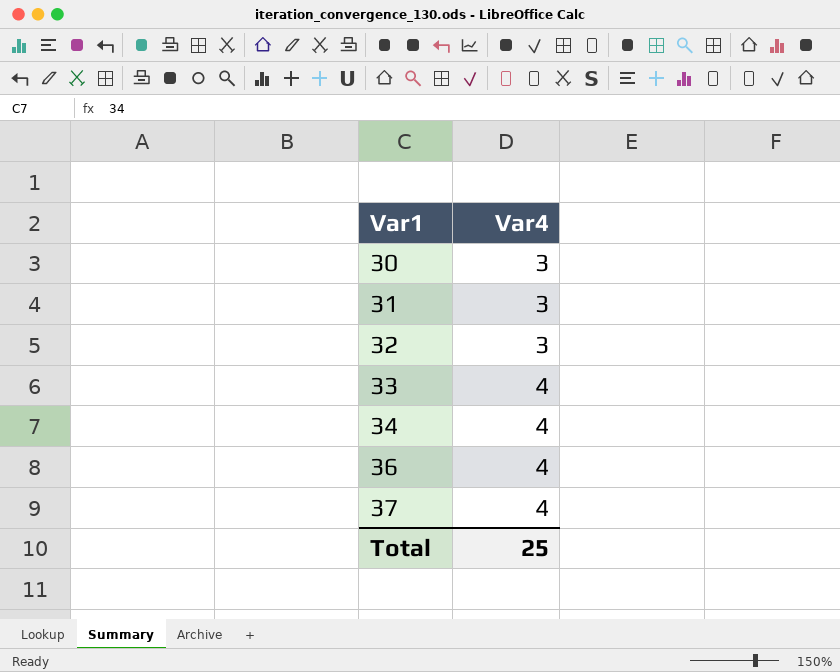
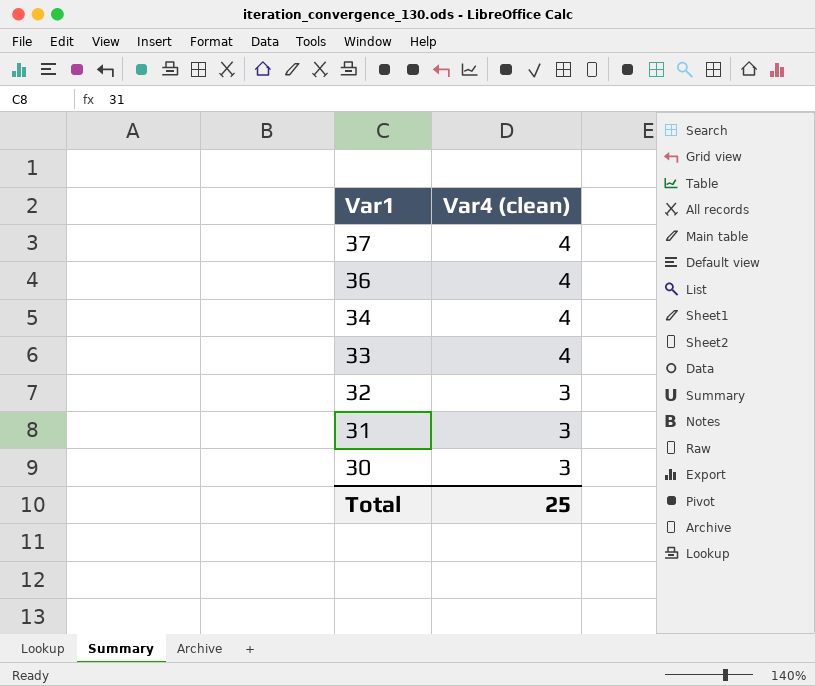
row order: Var1 ascending -> Var1 descending
column name: Var4 -> Var4 (clean)

